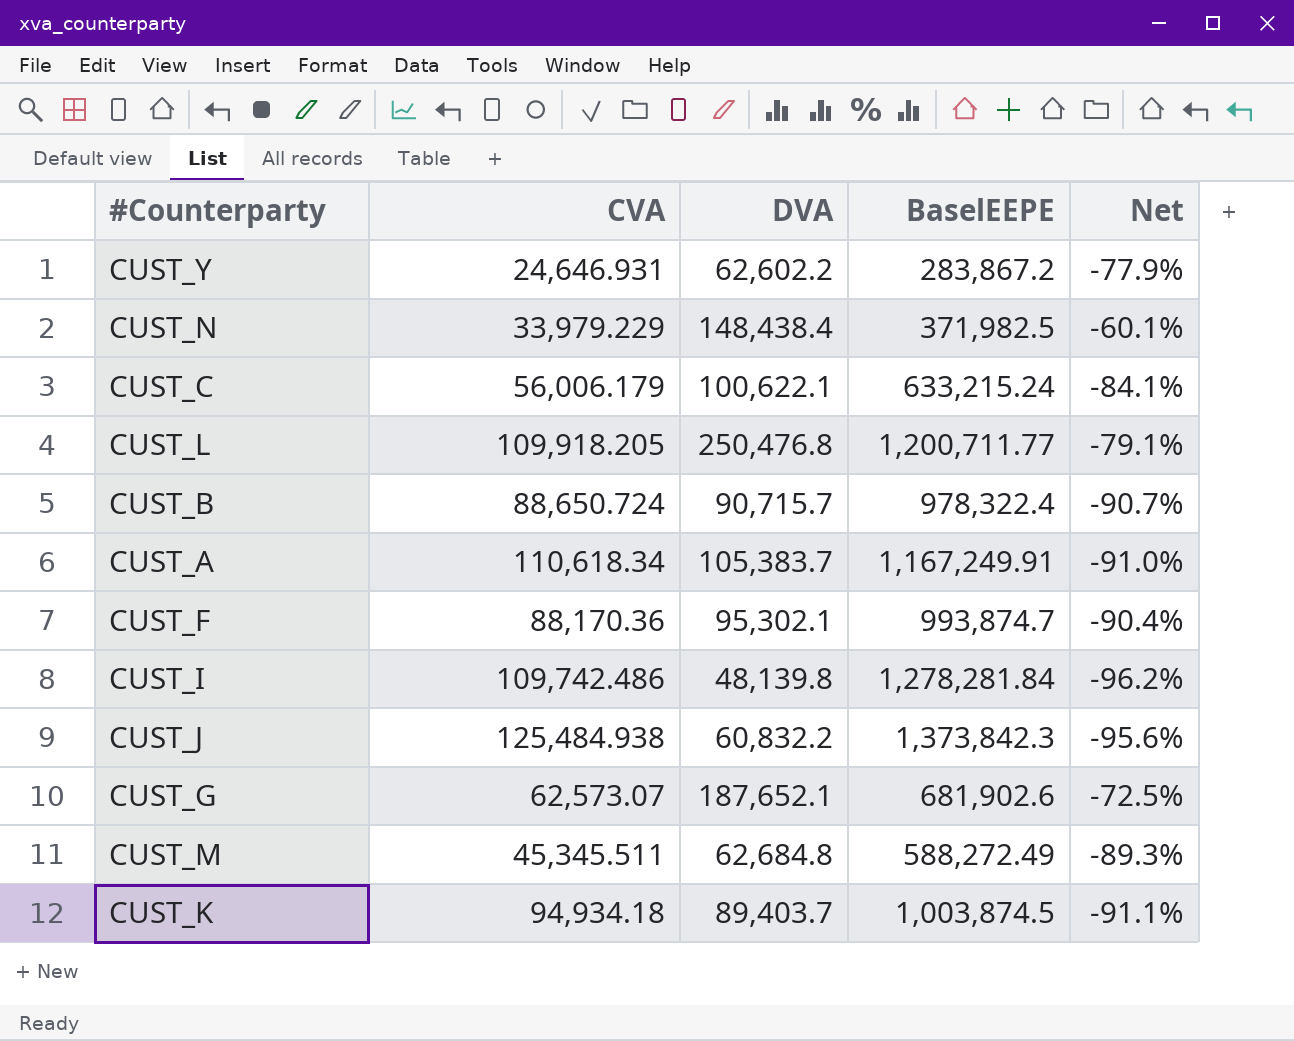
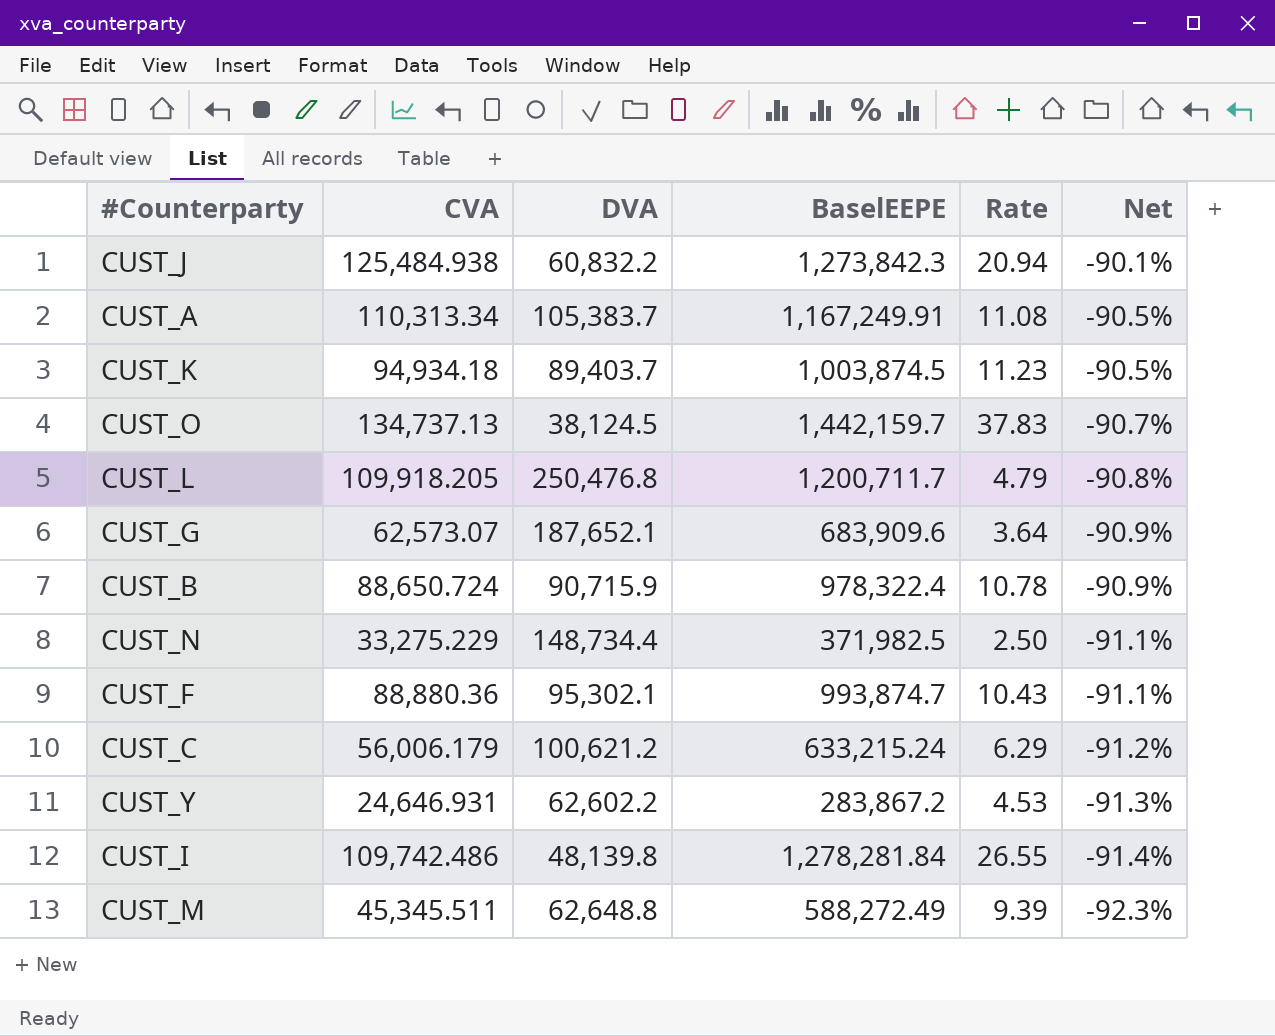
row order: none -> Net descending
column Rate | formula: none -> [BaselEEPE] / [DVA]
column Net | formula: ([DVA] - [BaselEEPE]) / [BaselEEPE] -> ([CVA] - [BaselEEPE]) / [BaselEEPE]
CUST_J | BaselEEPE: 1,373,842.3 -> 1,273,842.3
CUST_A | CVA: 110,618.34 -> 110,313.34
row CUST_O: none -> 134,737.13 | 38,124.5 | 1,442,159.7 | 37.83 | -90.7%
CUST_L | BaselEEPE: 1,200,711.77 -> 1,200,711.7
CUST_G | BaselEEPE: 681,902.6 -> 683,909.6
CUST_B | DVA: 90,715.7 -> 90,715.9
CUST_N | CVA: 33,979.229 -> 33,275.229
CUST_N | DVA: 148,438.4 -> 148,734.4
CUST_F | CVA: 88,170.36 -> 88,880.36
CUST_C | DVA: 100,622.1 -> 100,621.2
CUST_M | DVA: 62,684.8 -> 62,648.8

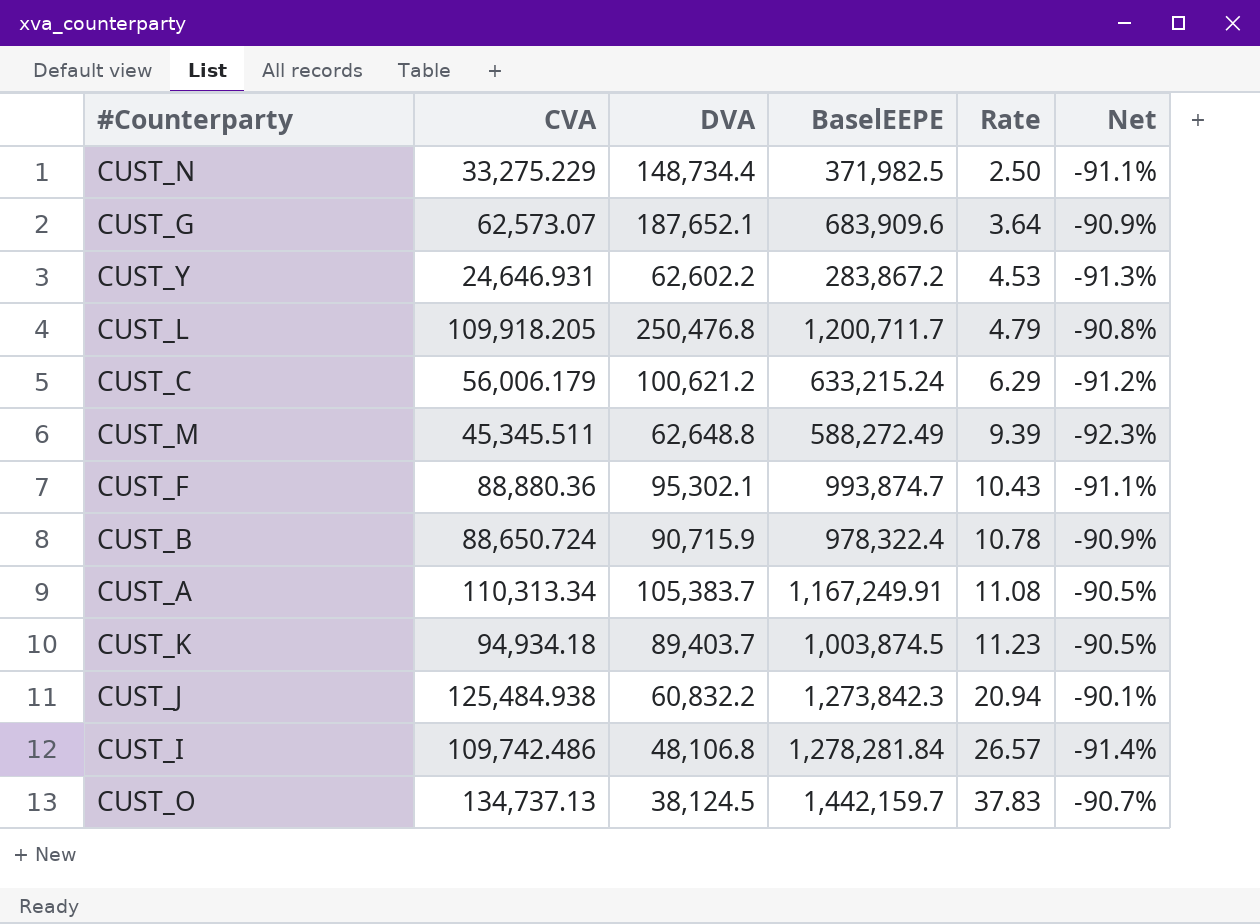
row order: Net descending -> Rate ascending
CUST_I | DVA: 48,139.8 -> 48,106.8
CUST_I | Rate: 26.55 -> 26.57

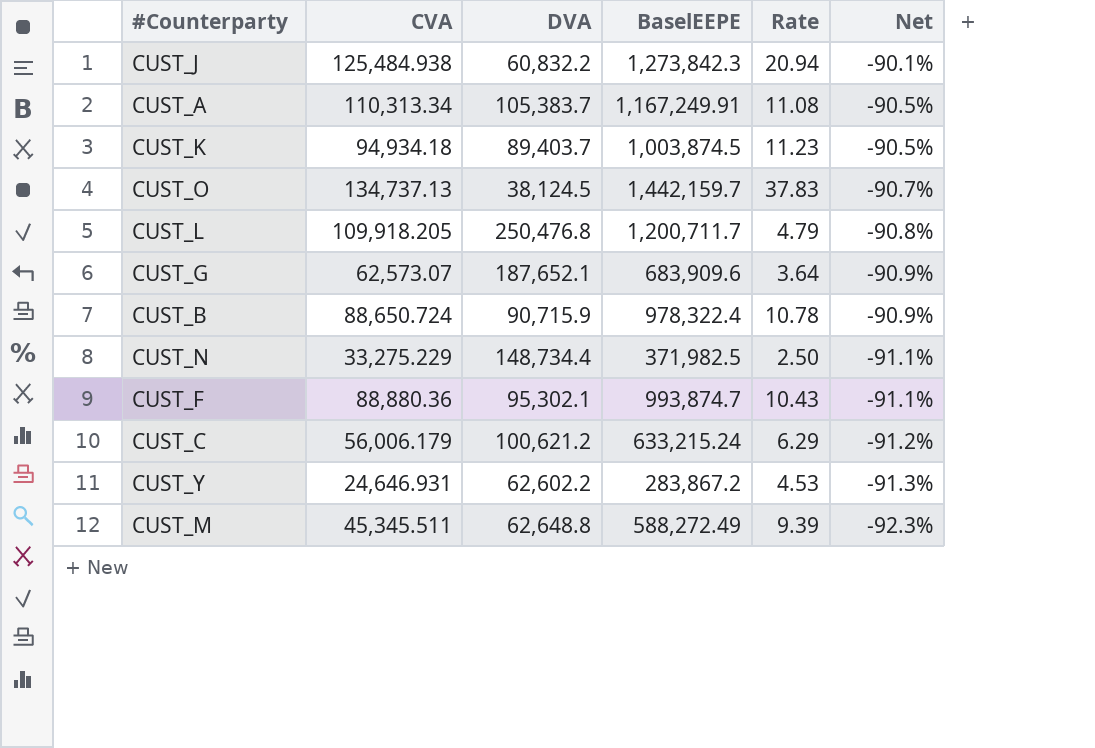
row order: Rate ascending -> Net descending
row CUST_I: 109,742.486 | 48,106.8 | 1,278,281.84 | 26.57 | -91.4% -> none

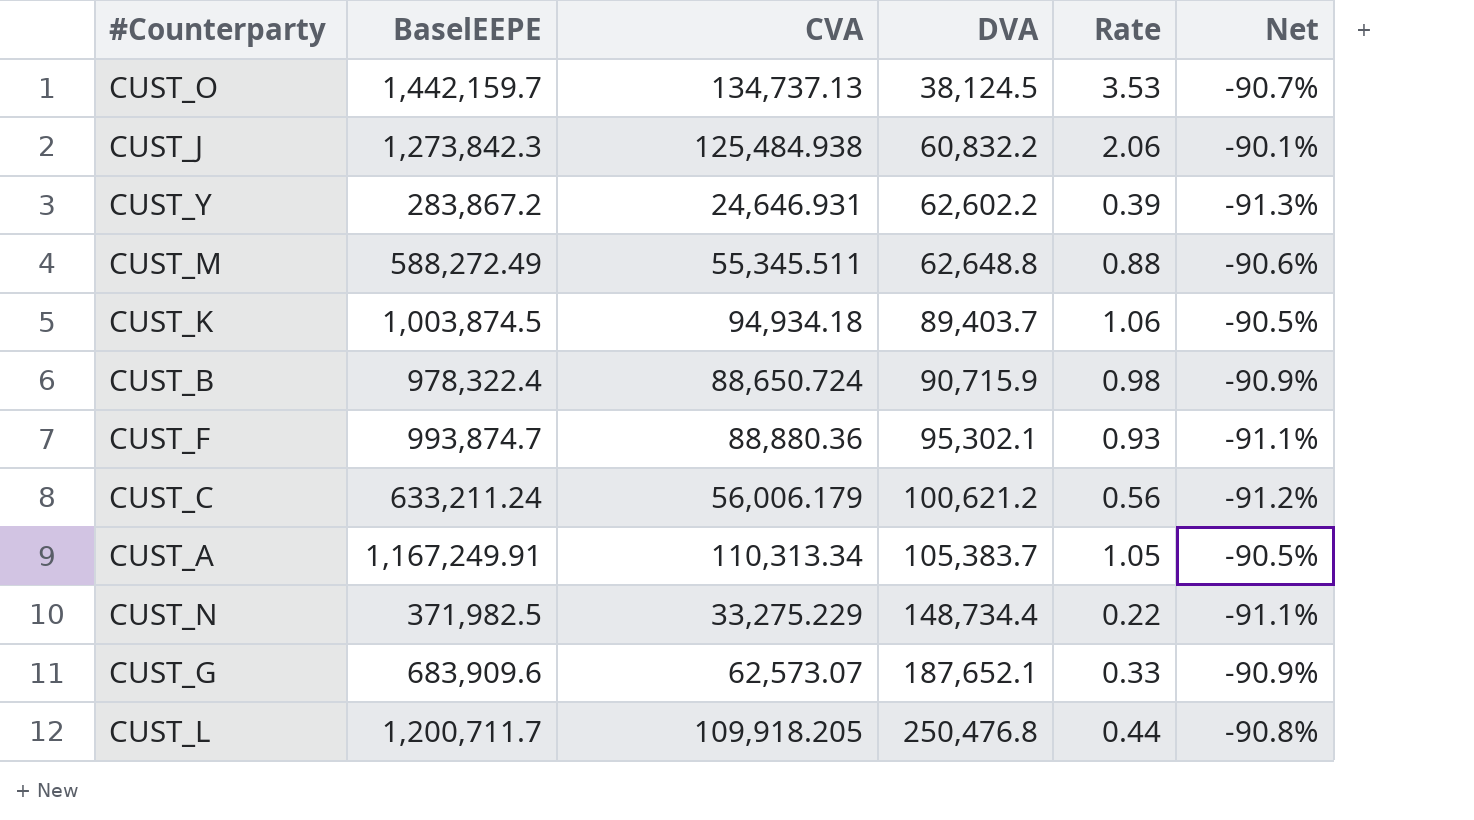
row order: Net descending -> DVA ascending
column BaselEEPE | position: 4 -> 2
column Rate | formula: [BaselEEPE] / [DVA] -> [CVA] / [DVA]
CUST_M | CVA: 45,345.511 -> 55,345.511
CUST_M | Net: -92.3% -> -90.6%
CUST_C | BaselEEPE: 633,215.24 -> 633,211.24

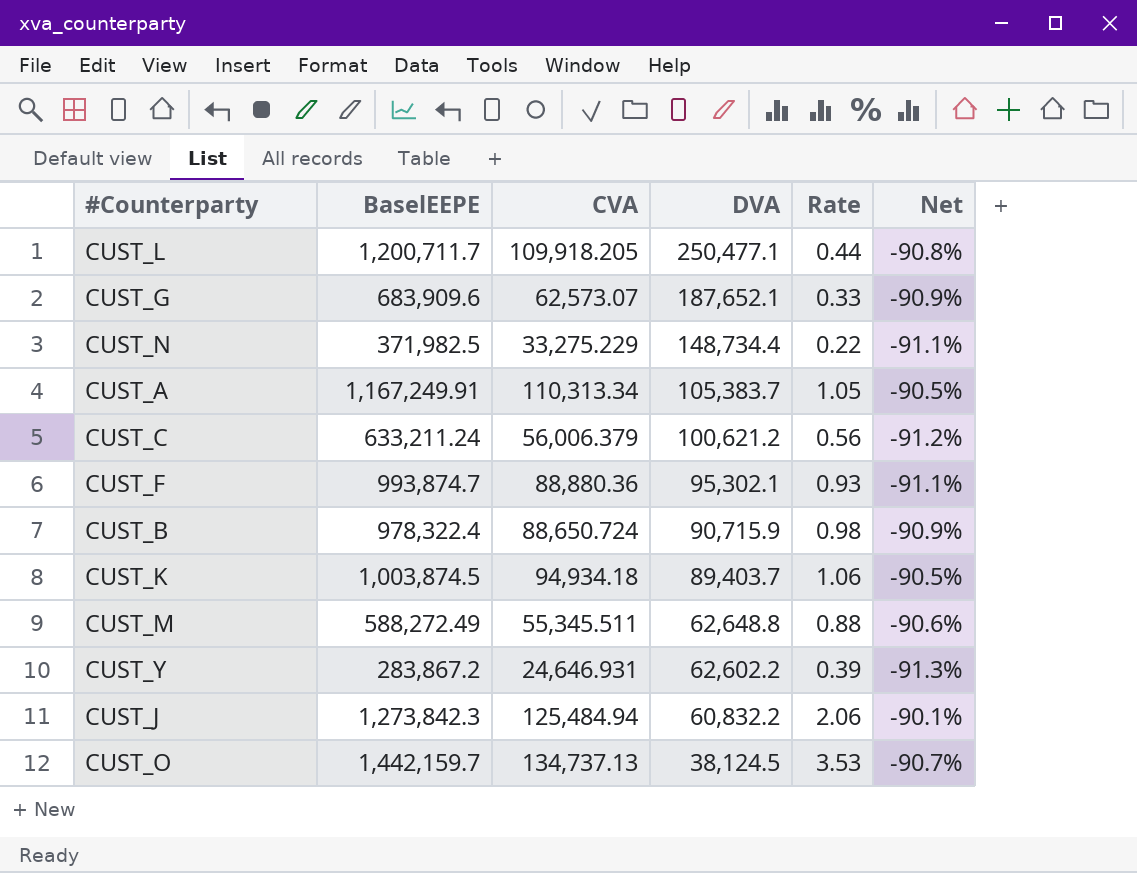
row order: DVA ascending -> DVA descending
CUST_L | DVA: 250,476.8 -> 250,477.1
CUST_C | CVA: 56,006.179 -> 56,006.379
CUST_J | CVA: 125,484.938 -> 125,484.94

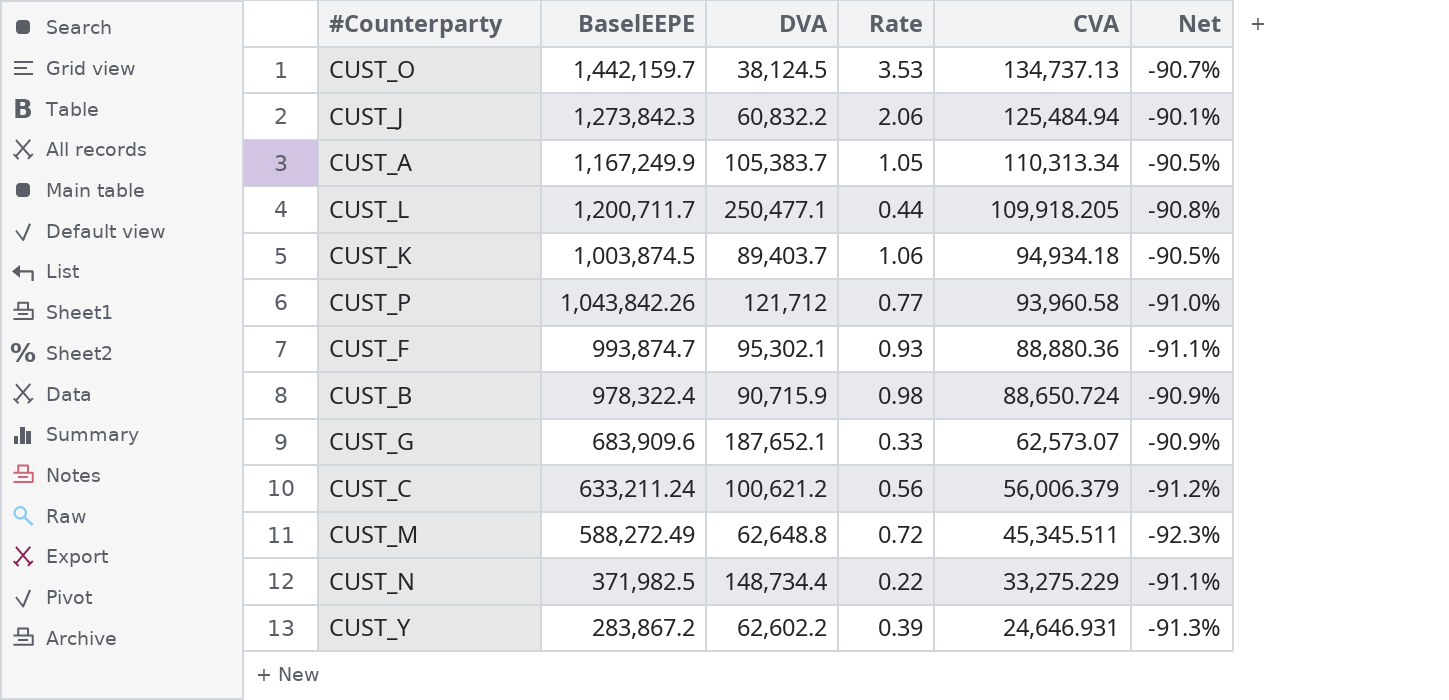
row order: DVA descending -> CVA descending
column CVA | position: 3 -> 5
CUST_A | BaselEEPE: 1,167,249.91 -> 1,167,249.9
row CUST_P: none -> 1,043,842.26 | 121,712 | 0.77 | 93,960.58 | -91.0%
CUST_M | Rate: 0.88 -> 0.72
CUST_M | CVA: 55,345.511 -> 45,345.511
CUST_M | Net: -90.6% -> -92.3%

